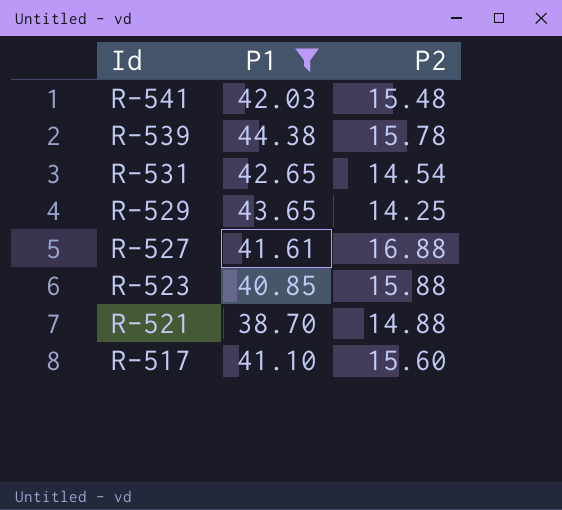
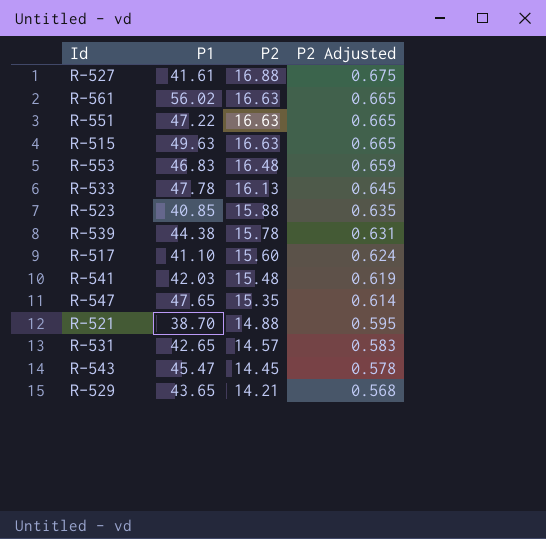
filter: P1 <= 44.38 -> none
row order: Id descending -> P2 descending
column P2 Adjusted | formula: none -> [P2] * 0.04
R-531 | P2: 14.54 -> 14.57
R-529 | P2: 14.25 -> 14.21

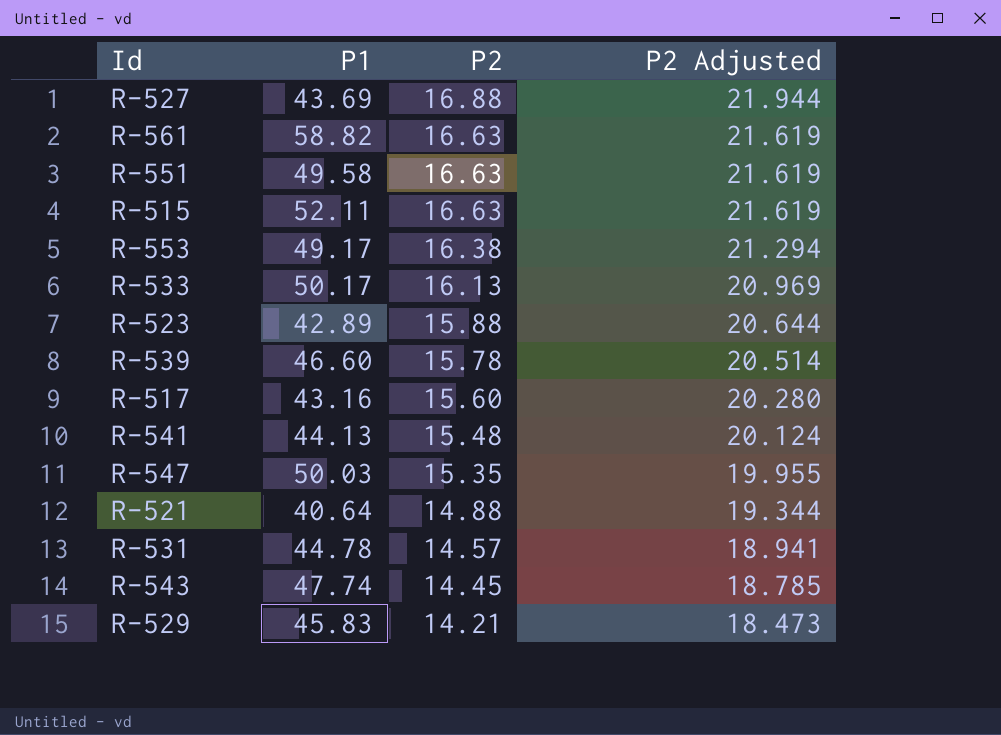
column P2 Adjusted | formula: [P2] * 0.04 -> [P2] * 1.3
R-527 | P1: 41.61 -> 43.69
R-561 | P1: 56.02 -> 58.82
R-551 | P1: 47.22 -> 49.58
R-515 | P1: 49.63 -> 52.11
R-553 | P1: 46.83 -> 49.17
R-553 | P2: 16.48 -> 16.38
R-533 | P1: 47.78 -> 50.17
R-523 | P1: 40.85 -> 42.89
R-539 | P1: 44.38 -> 46.60
R-517 | P1: 41.10 -> 43.16
R-541 | P1: 42.03 -> 44.13
R-547 | P1: 47.65 -> 50.03
R-521 | P1: 38.70 -> 40.64
R-531 | P1: 42.65 -> 44.78
R-543 | P1: 45.47 -> 47.74
R-529 | P1: 43.65 -> 45.83

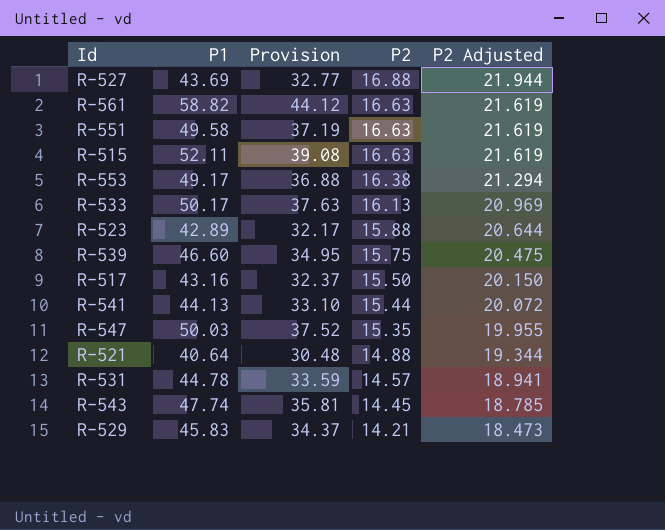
column Provision | formula: none -> [P1] * 0.75
R-539 | P2: 15.78 -> 15.75
R-539 | P2 Adjusted: 20.514 -> 20.475
R-517 | P2: 15.60 -> 15.50
R-517 | P2 Adjusted: 20.280 -> 20.150
R-541 | P2: 15.48 -> 15.44
R-541 | P2 Adjusted: 20.124 -> 20.072

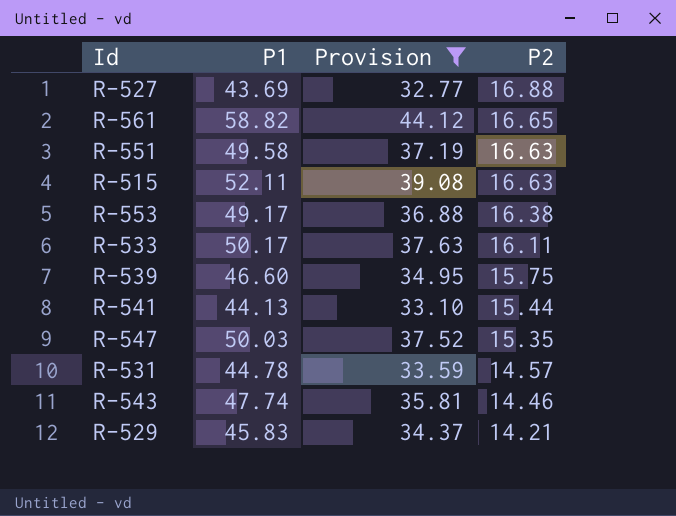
filter: none -> Provision >= 32.77
column P2 Adjusted | formula: [P2] * 1.3 -> none
R-561 | P2: 16.63 -> 16.65
R-533 | P2: 16.13 -> 16.11
R-543 | P2: 14.45 -> 14.46

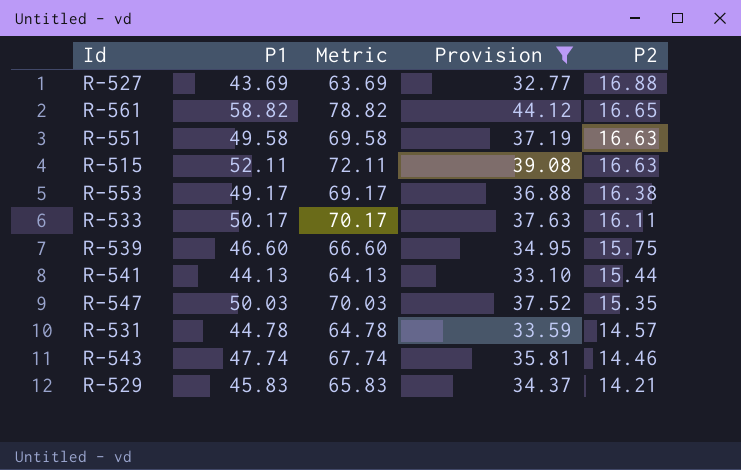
column Metric | formula: none -> [P1] + 20

